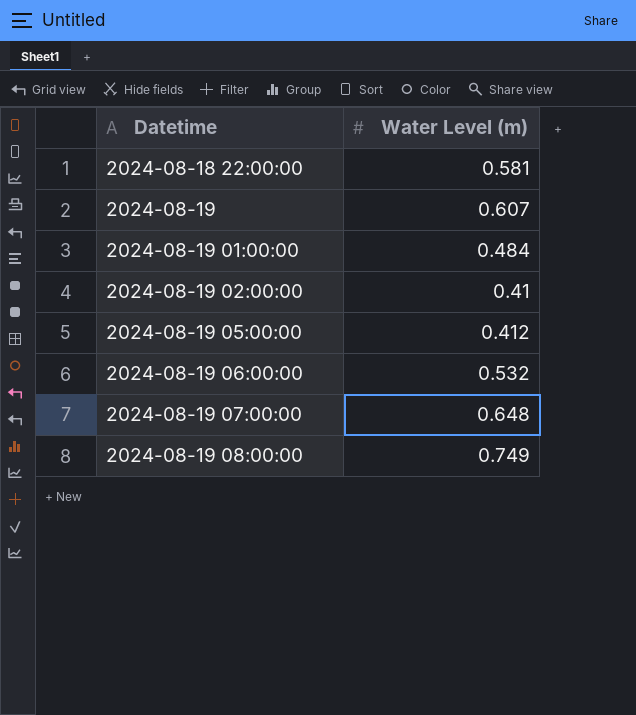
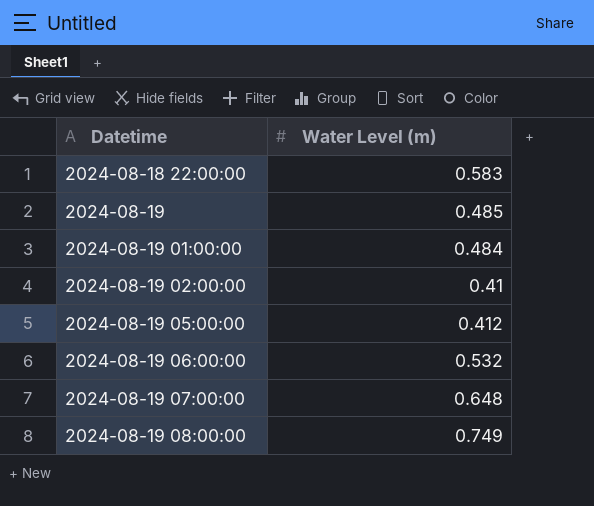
2024-08-18 22:00:00 | Water Level (m): 0.581 -> 0.583
2024-08-19 | Water Level (m): 0.607 -> 0.485

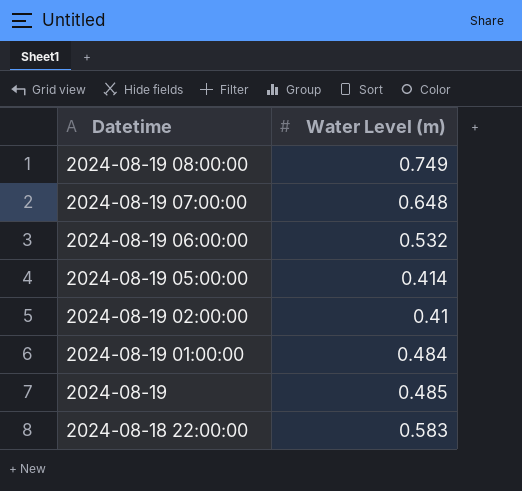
row order: Datetime ascending -> Datetime descending
2024-08-19 05:00:00 | Water Level (m): 0.412 -> 0.414

